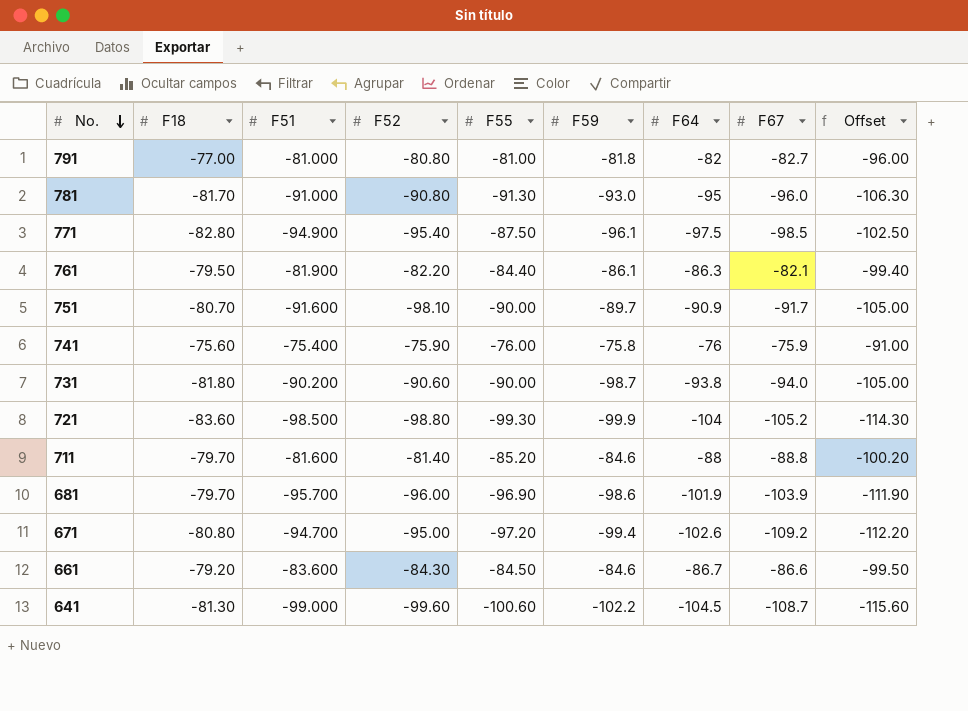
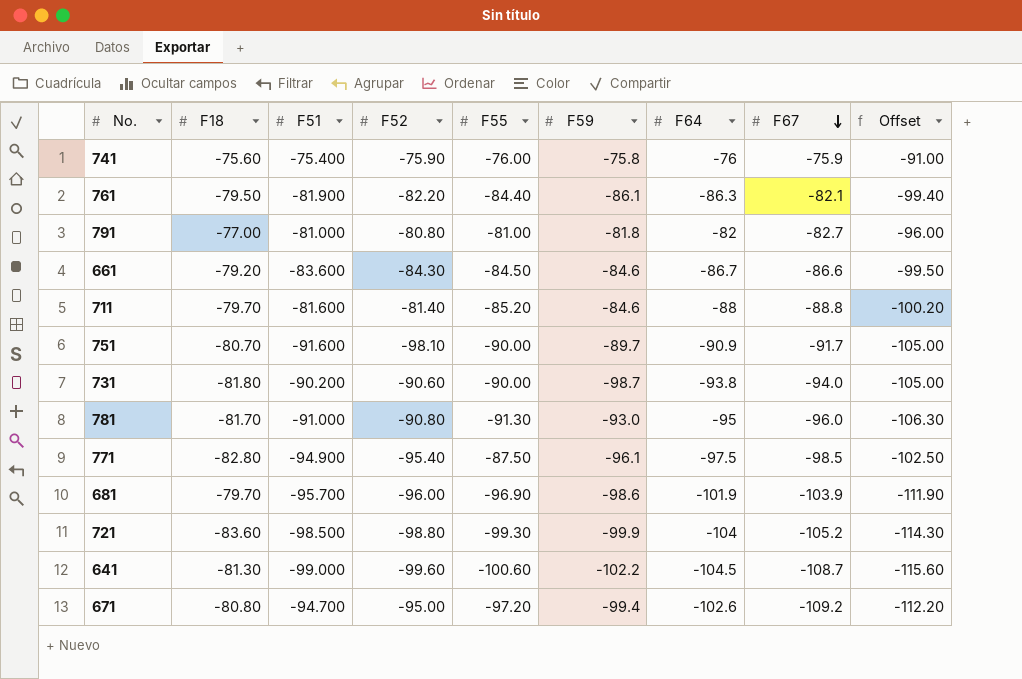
row order: No. descending -> F67 descending

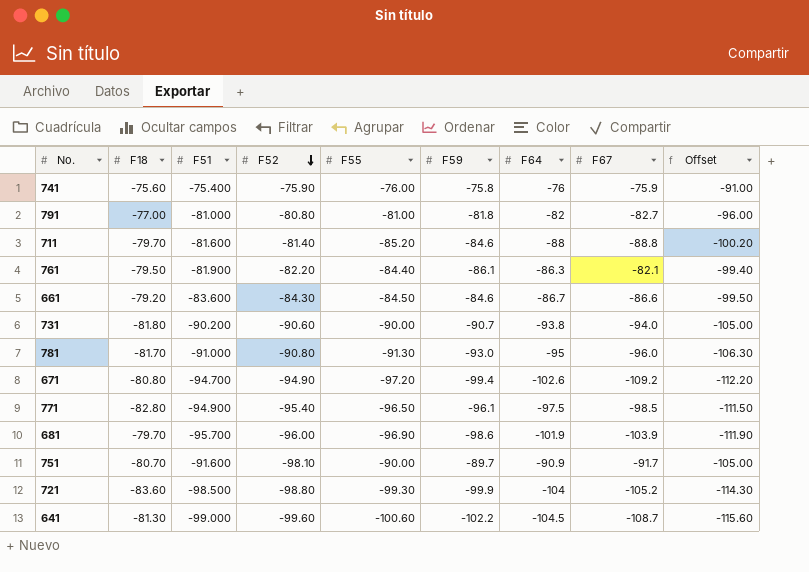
row order: F67 descending -> F52 descending
731 | F59: -98.7 -> -90.7
671 | F52: -95.00 -> -94.90
771 | F55: -87.50 -> -96.50
771 | Offset: -102.50 -> -111.50

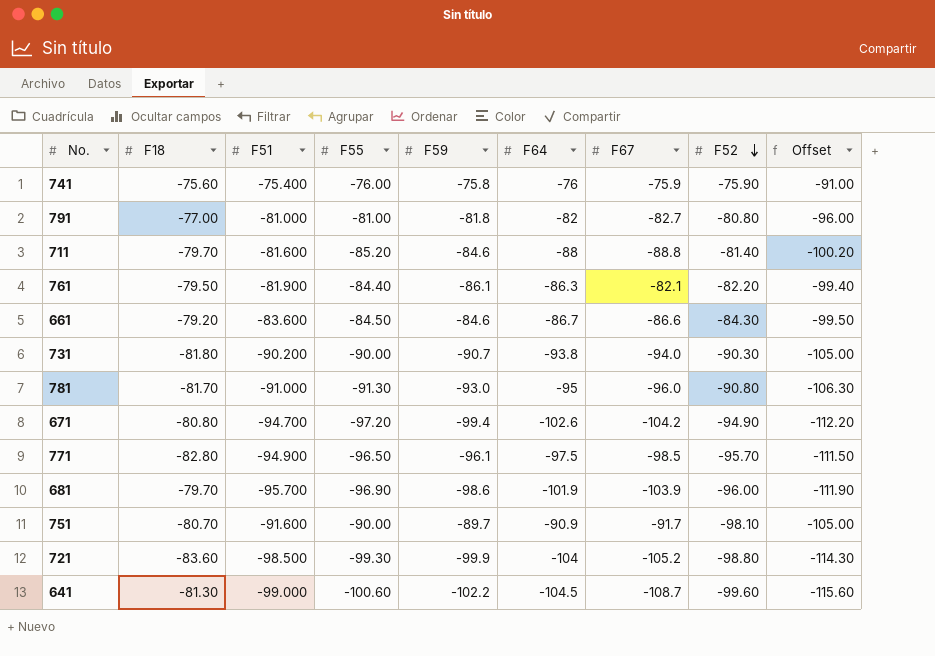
column F52 | position: 4 -> 8
731 | F52: -90.60 -> -90.30
671 | F67: -109.2 -> -104.2
771 | F52: -95.40 -> -95.70

